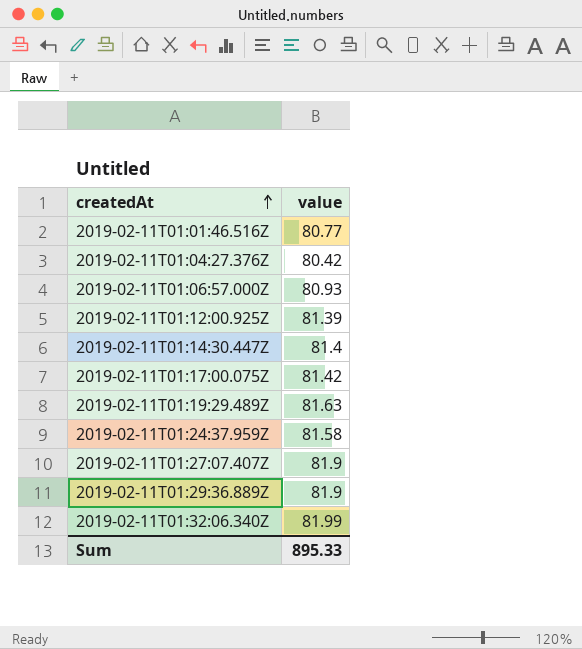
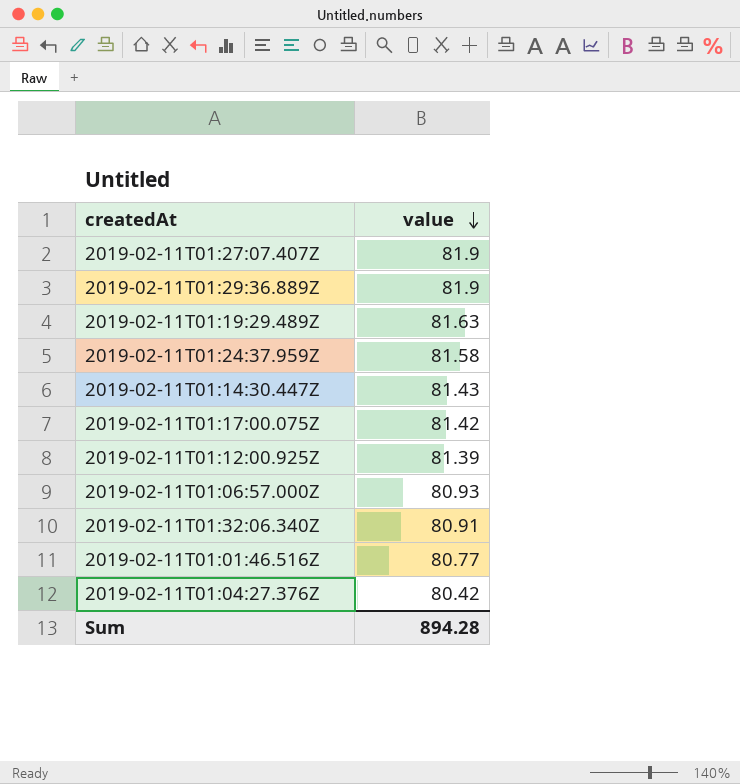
row order: createdAt ascending -> value descending
2019-02-11T01:14:30.447Z | value: 81.4 -> 81.43
2019-02-11T01:32:06.340Z | value: 81.99 -> 80.91
Sum | value: 895.33 -> 894.28

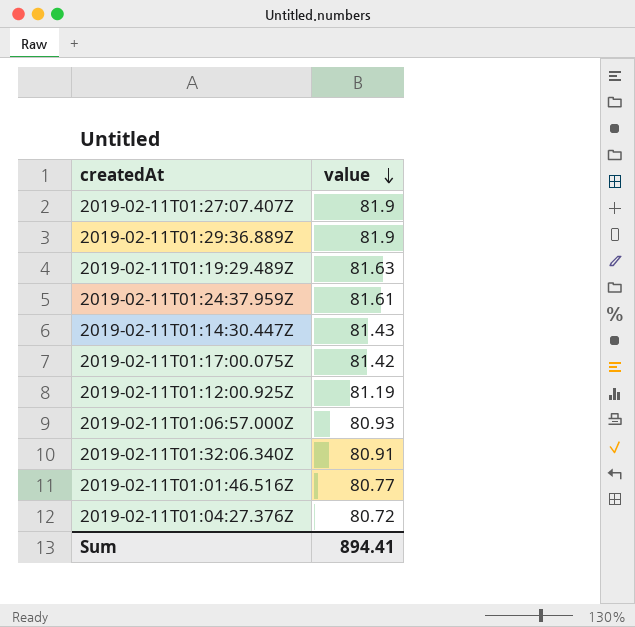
2019-02-11T01:24:37.959Z | value: 81.58 -> 81.61
2019-02-11T01:12:00.925Z | value: 81.39 -> 81.19
2019-02-11T01:04:27.376Z | value: 80.42 -> 80.72
Sum | value: 894.28 -> 894.41

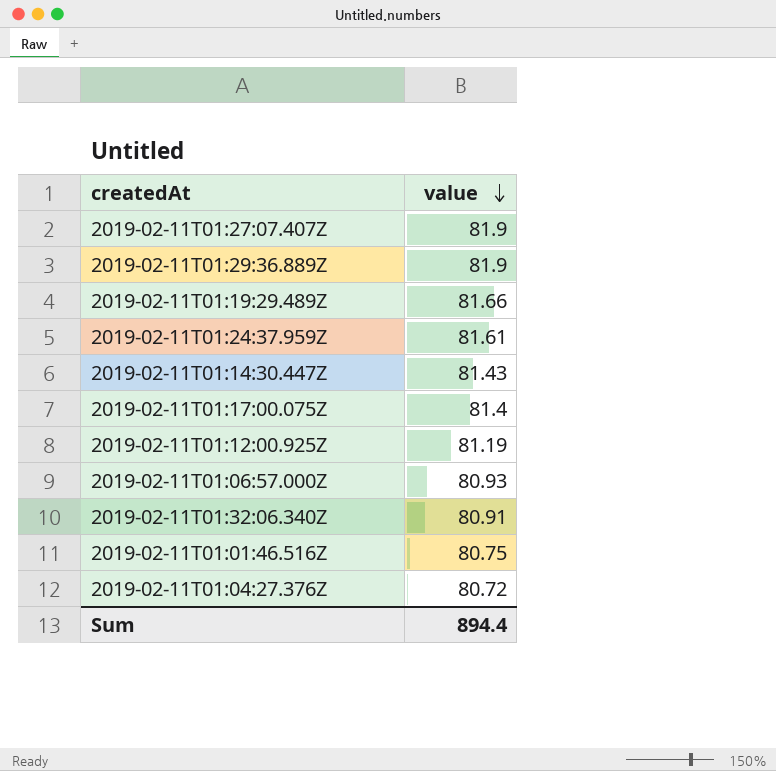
2019-02-11T01:19:29.489Z | value: 81.63 -> 81.66
2019-02-11T01:17:00.075Z | value: 81.42 -> 81.4
2019-02-11T01:01:46.516Z | value: 80.77 -> 80.75
Sum | value: 894.41 -> 894.4

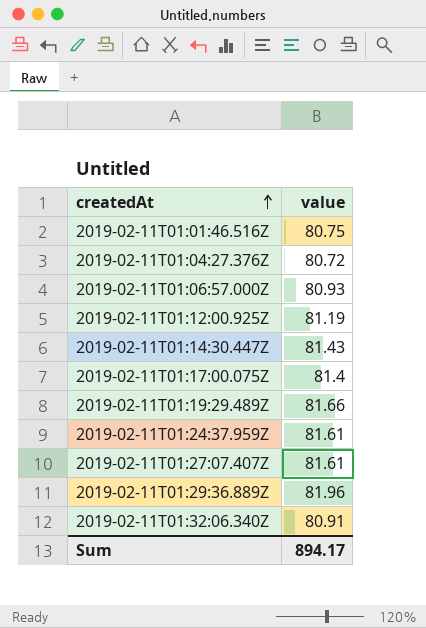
row order: value descending -> createdAt ascending
2019-02-11T01:27:07.407Z | value: 81.9 -> 81.61
2019-02-11T01:29:36.889Z | value: 81.9 -> 81.96
Sum | value: 894.4 -> 894.17

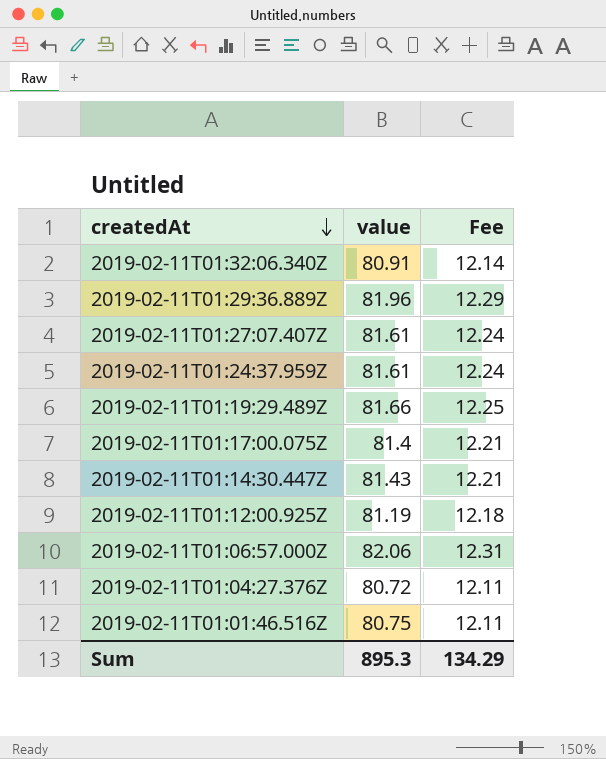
row order: createdAt ascending -> createdAt descending
column Fee | formula: none -> [value] * 0.15
2019-02-11T01:06:57.000Z | value: 80.93 -> 82.06
Sum | value: 894.17 -> 895.3

